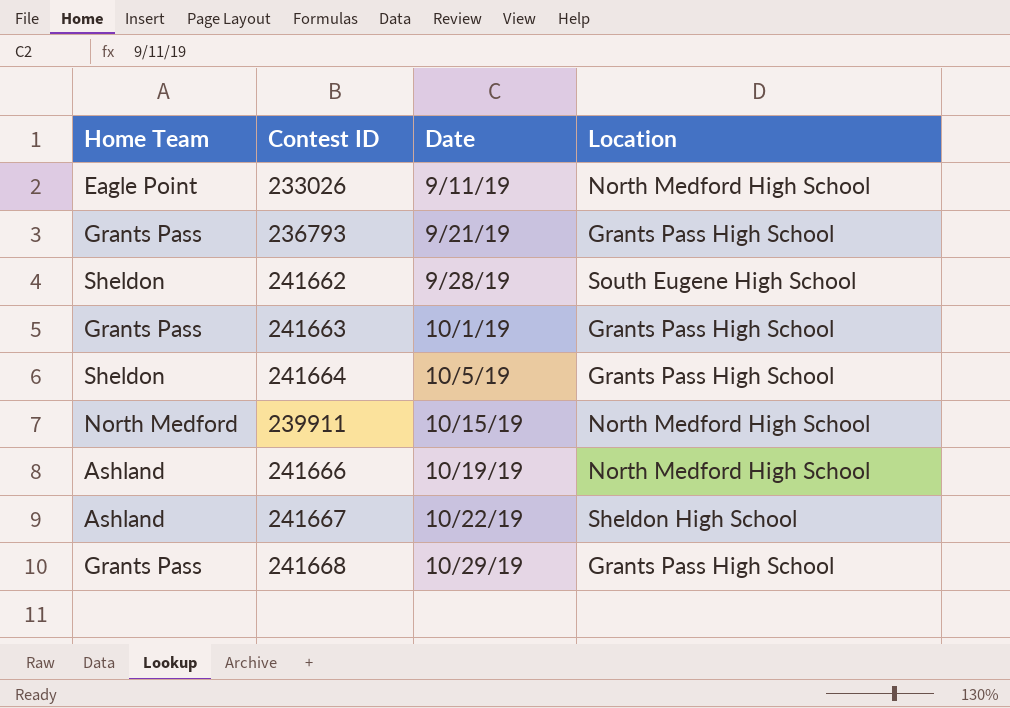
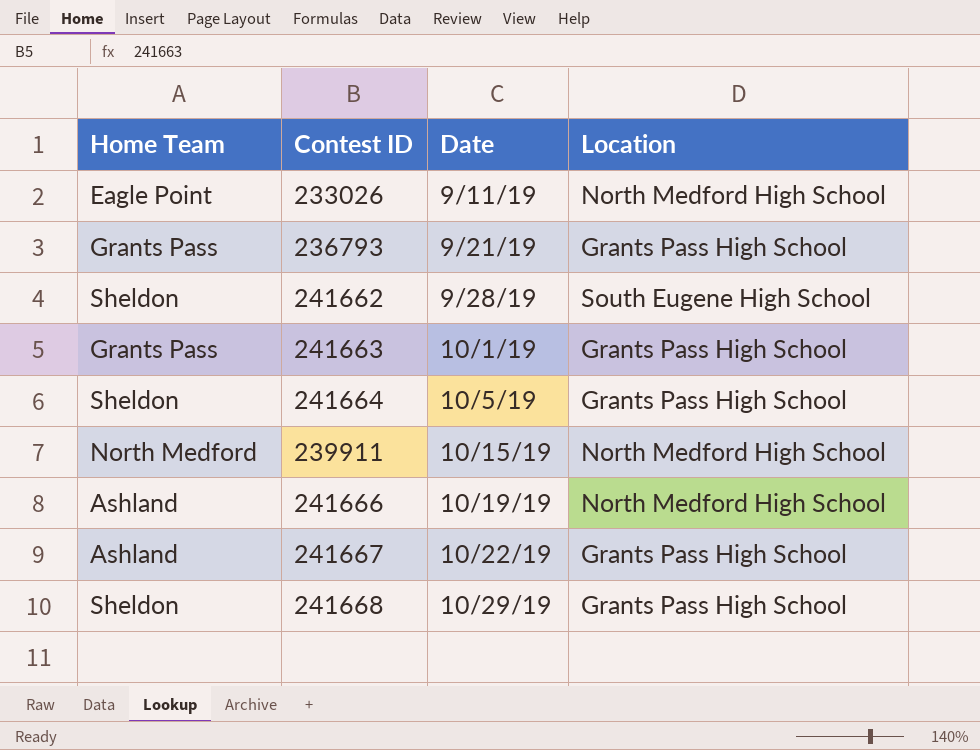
241667 | Location: Sheldon High School -> Grants Pass High School
241668 | Home Team: Grants Pass -> Sheldon

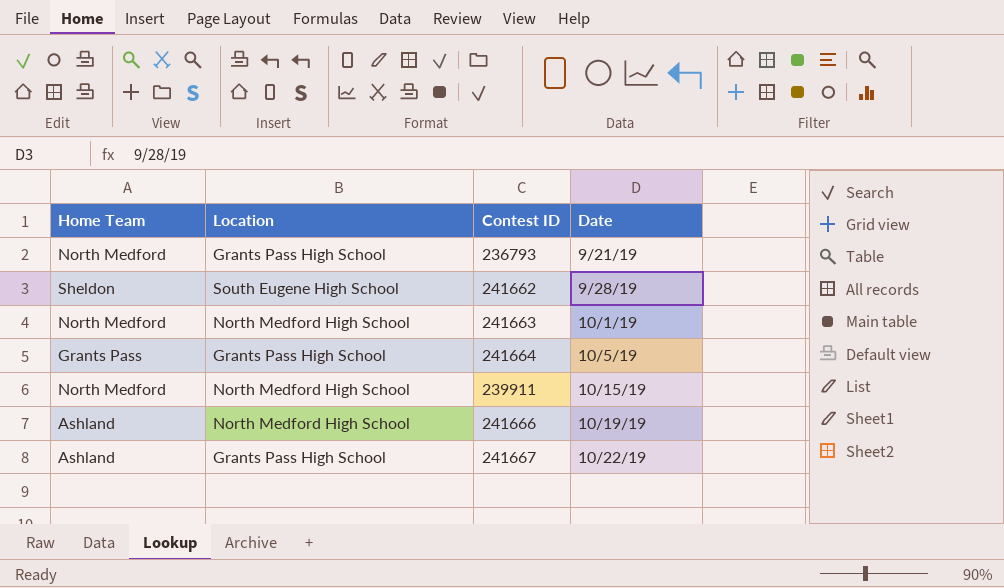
column Location | position: 4 -> 2
row 233026: Eagle Point | 9/11/19 | North Medford High School -> none
row 241668: Sheldon | 10/29/19 | Grants Pass High School -> none
236793 | Home Team: Grants Pass -> North Medford
241663 | Home Team: Grants Pass -> North Medford
241663 | Location: Grants Pass High School -> North Medford High School
241664 | Home Team: Sheldon -> Grants Pass

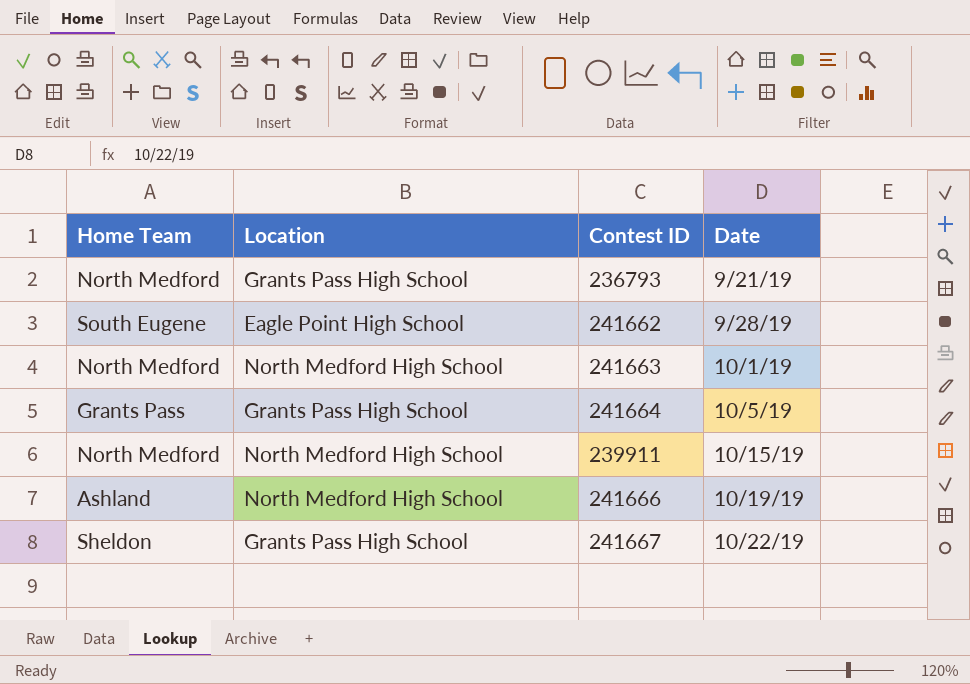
241662 | Home Team: Sheldon -> South Eugene
241662 | Location: South Eugene High School -> Eagle Point High School
241667 | Home Team: Ashland -> Sheldon

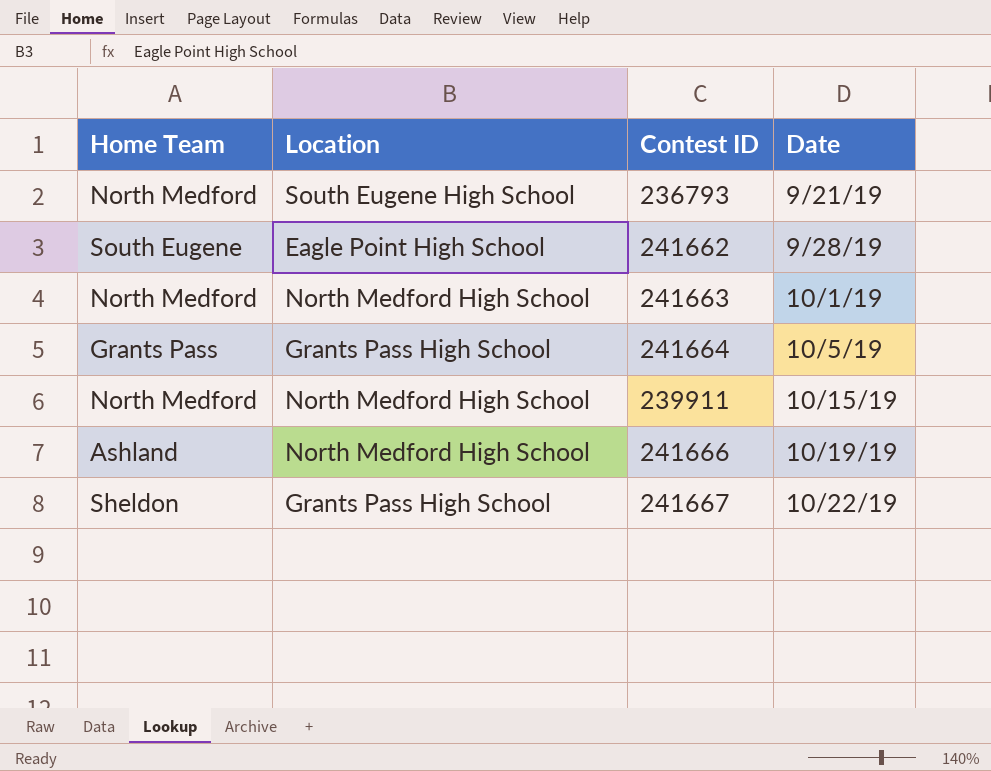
236793 | Location: Grants Pass High School -> South Eugene High School

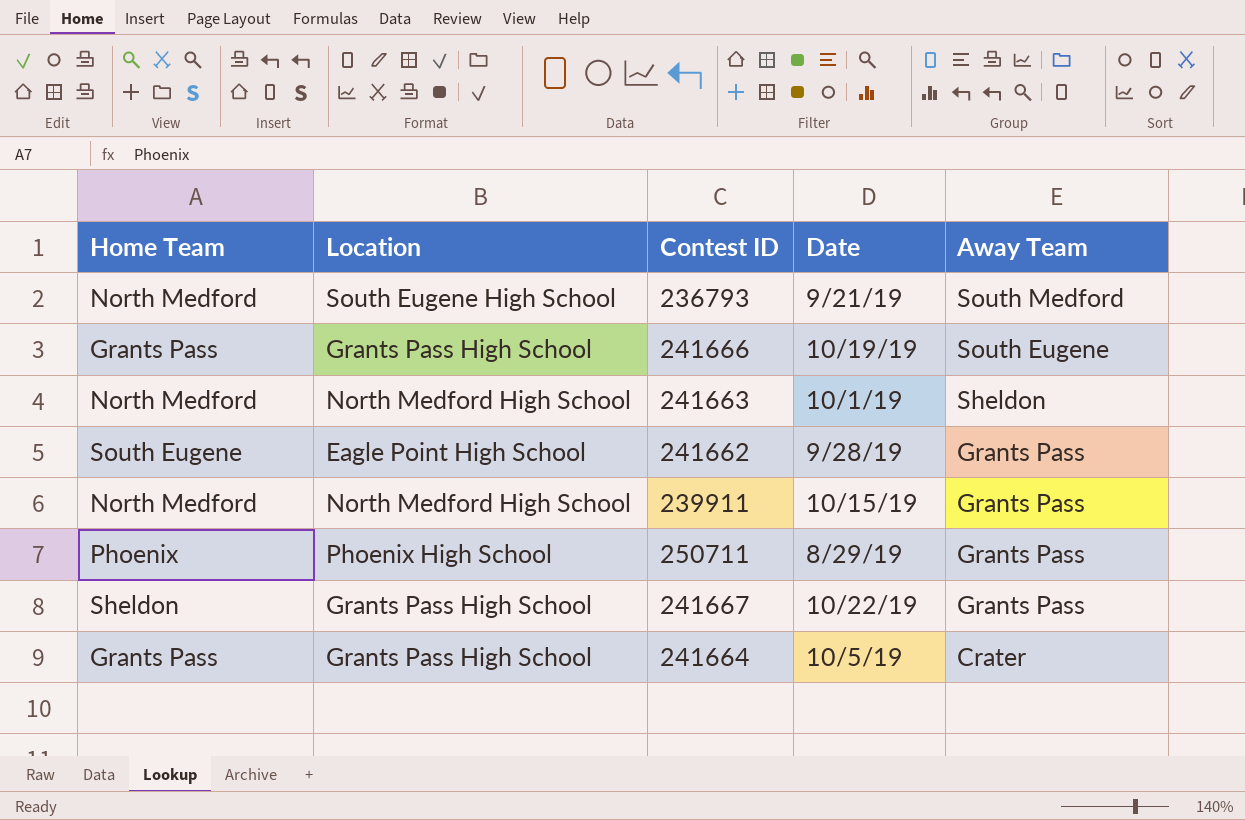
row order: Date ascending -> Away Team descending
column Away Team | position: none -> 5
241666 | Home Team: Ashland -> Grants Pass
241666 | Location: North Medford High School -> Grants Pass High School
row 250711: none -> Phoenix | Phoenix High School | 8/29/19 | Grants Pass

